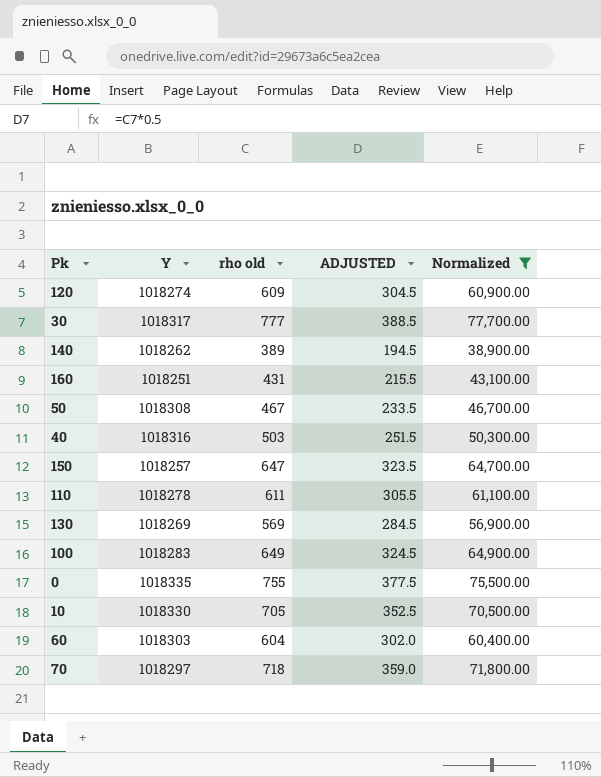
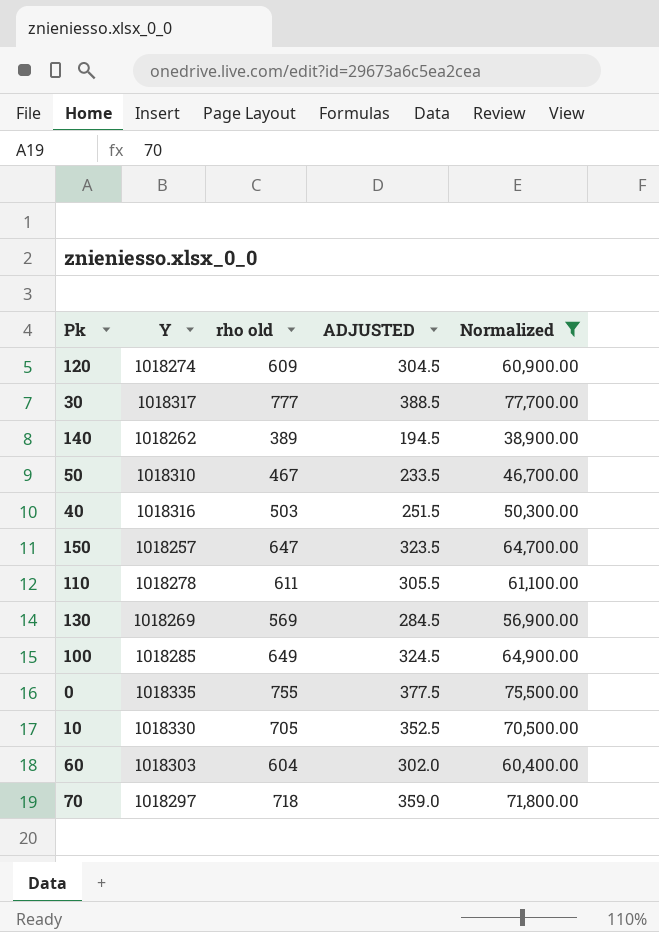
row 160: 1018251 | 431 | 215.5 | 43,100.00 -> none
50 | Y: 1018308 -> 1018310
100 | Y: 1018283 -> 1018285

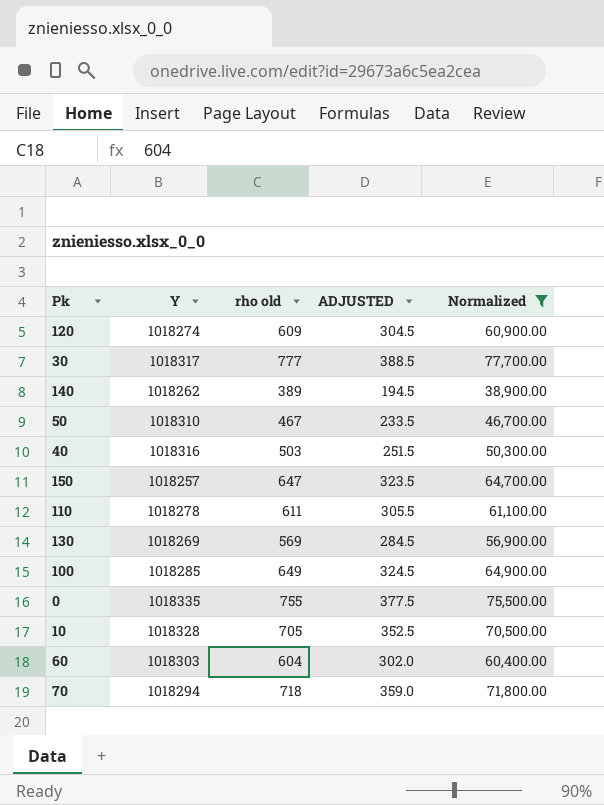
10 | Y: 1018330 -> 1018328
70 | Y: 1018297 -> 1018294

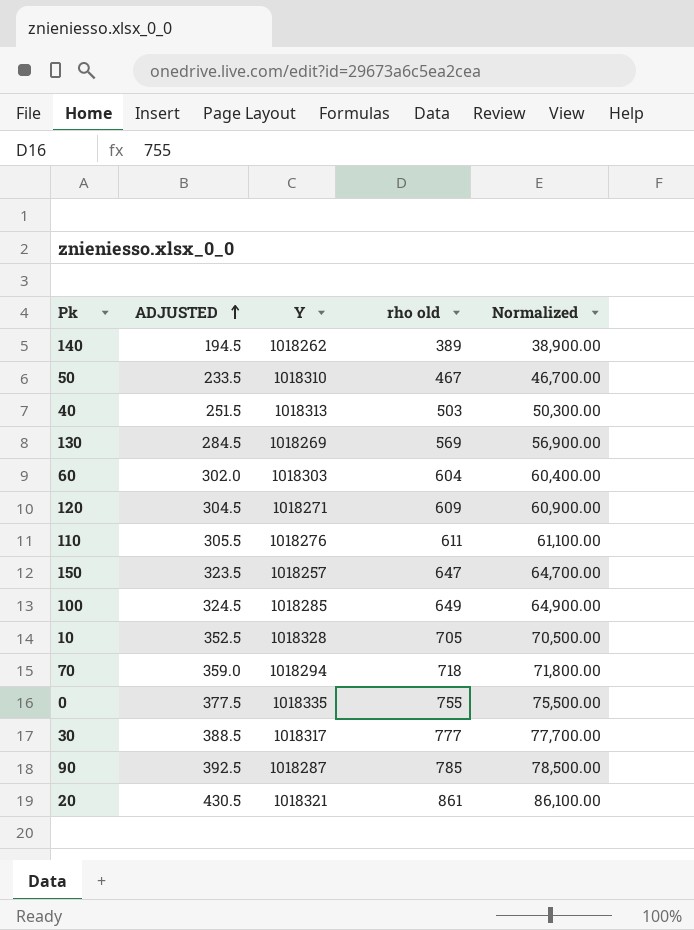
filter: Normalized <= 77,700.00 -> none
row order: none -> ADJUSTED ascending
column ADJUSTED | position: 4 -> 2
40 | Y: 1018316 -> 1018313
120 | Y: 1018274 -> 1018271
110 | Y: 1018278 -> 1018276

